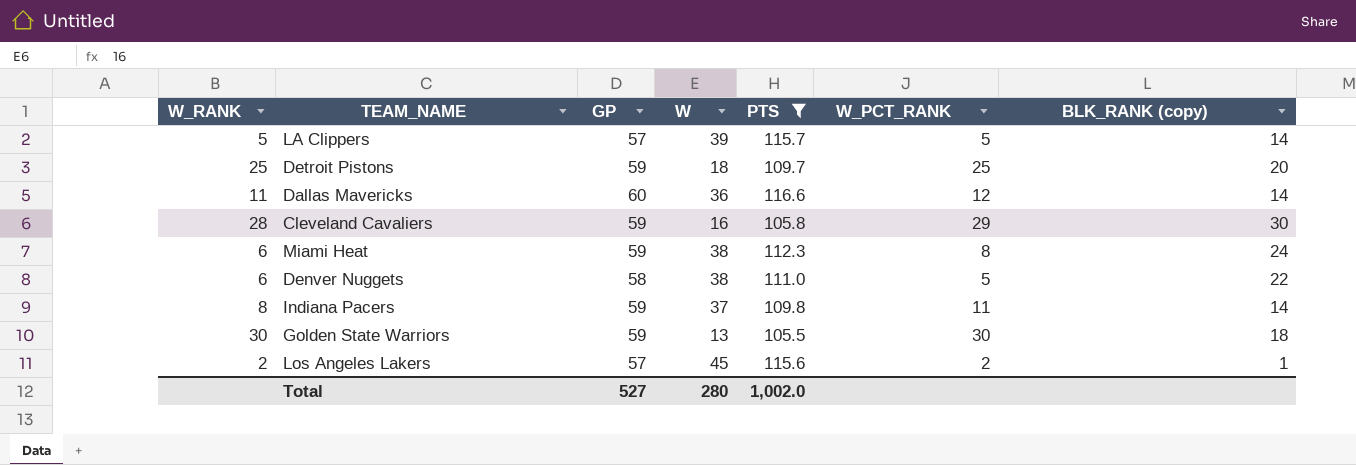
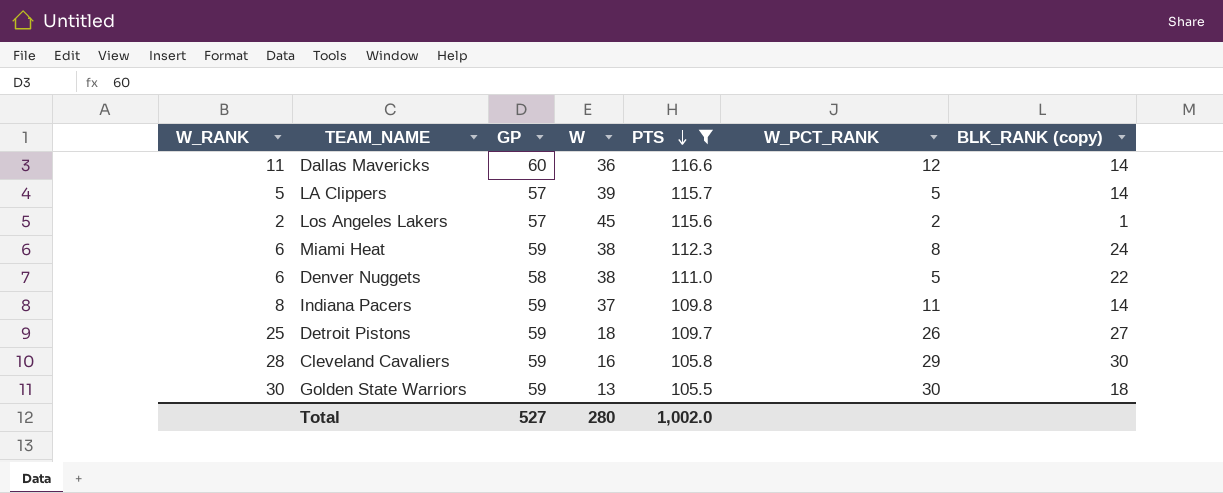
row order: none -> PTS descending
Detroit Pistons | W_PCT_RANK: 25 -> 26
Detroit Pistons | BLK_RANK (copy): 20 -> 27

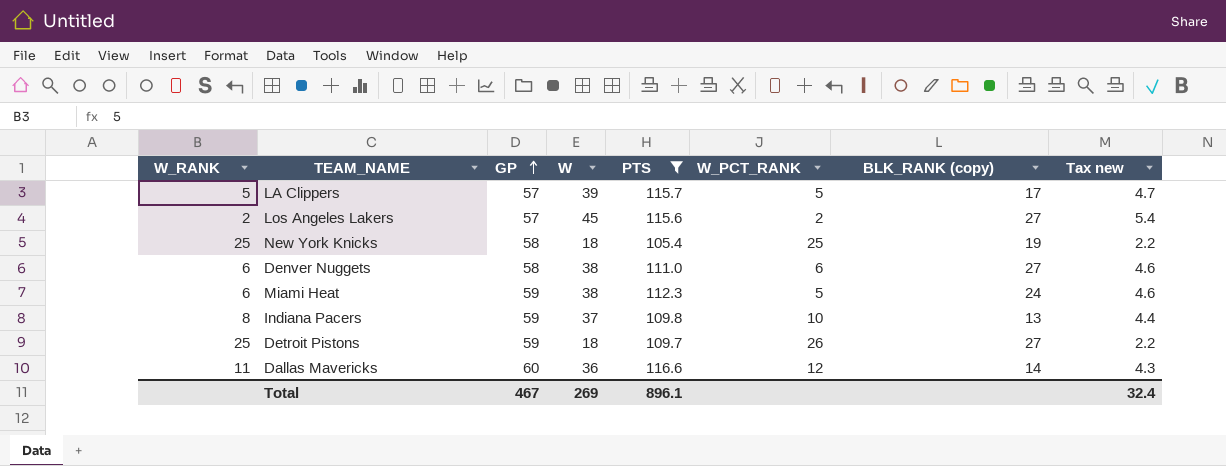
row order: PTS descending -> GP ascending
column Tax new | formula: none -> [W] * 0.12
row Cleveland Cavaliers: 28 | 59 | 16 | 105.8 | 29 | 30 -> none
row Golden State Warriors: 30 | 59 | 13 | 105.5 | 30 | 18 -> none
LA Clippers | BLK_RANK (copy): 14 -> 17
Los Angeles Lakers | BLK_RANK (copy): 1 -> 27
row New York Knicks: none -> 25 | 58 | 18 | 105.4 | 25 | 19 | 2.2
Denver Nuggets | W_PCT_RANK: 5 -> 6
Denver Nuggets | BLK_RANK (copy): 22 -> 27
Miami Heat | W_PCT_RANK: 8 -> 5
Indiana Pacers | W_PCT_RANK: 11 -> 10
Indiana Pacers | BLK_RANK (copy): 14 -> 13
Total | GP: 527 -> 467
Total | W: 280 -> 269
Total | PTS: 1,002.0 -> 896.1

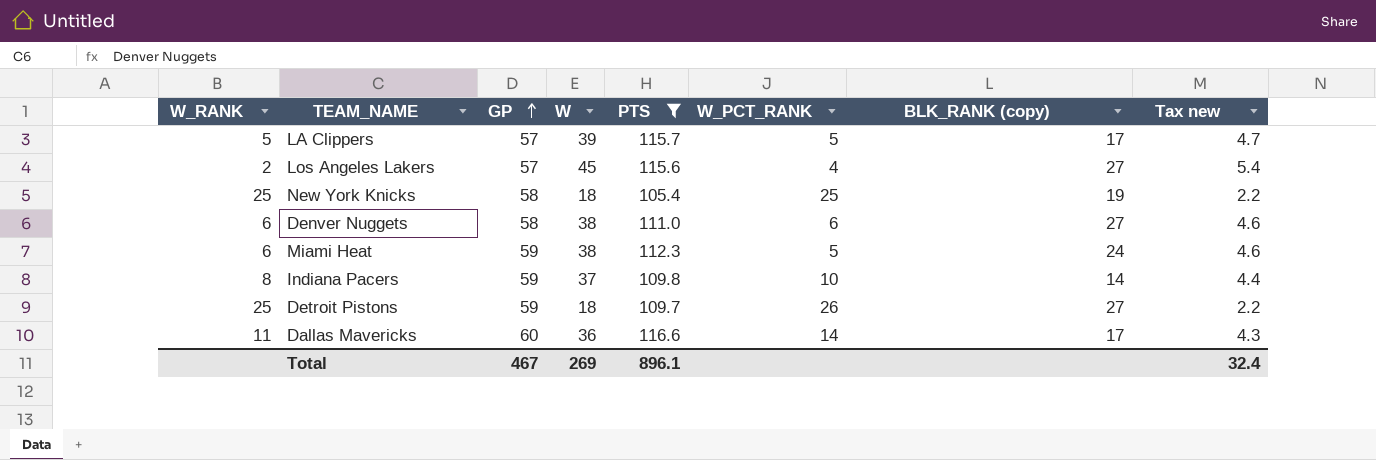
Los Angeles Lakers | W_PCT_RANK: 2 -> 4
Indiana Pacers | BLK_RANK (copy): 13 -> 14
Dallas Mavericks | W_PCT_RANK: 12 -> 14
Dallas Mavericks | BLK_RANK (copy): 14 -> 17

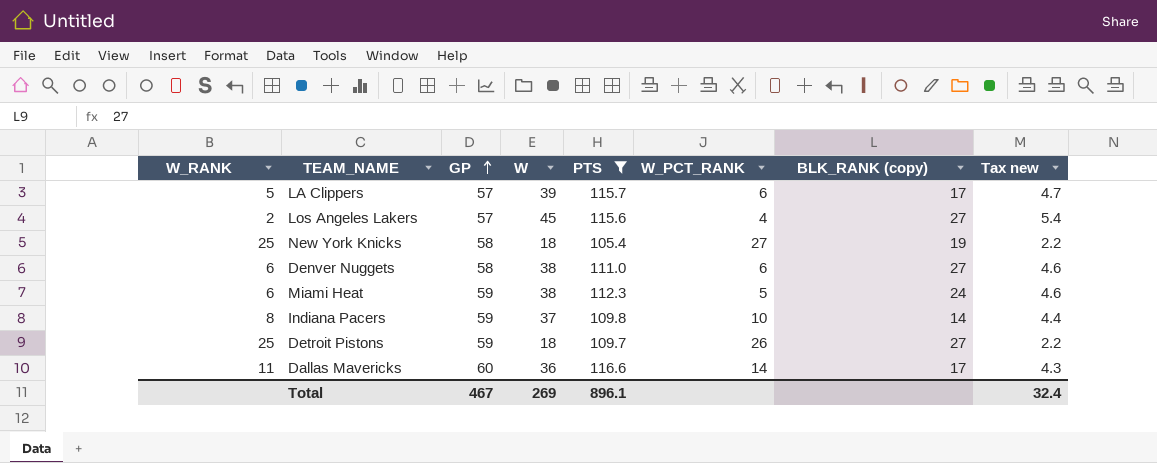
LA Clippers | W_PCT_RANK: 5 -> 6
New York Knicks | W_PCT_RANK: 25 -> 27

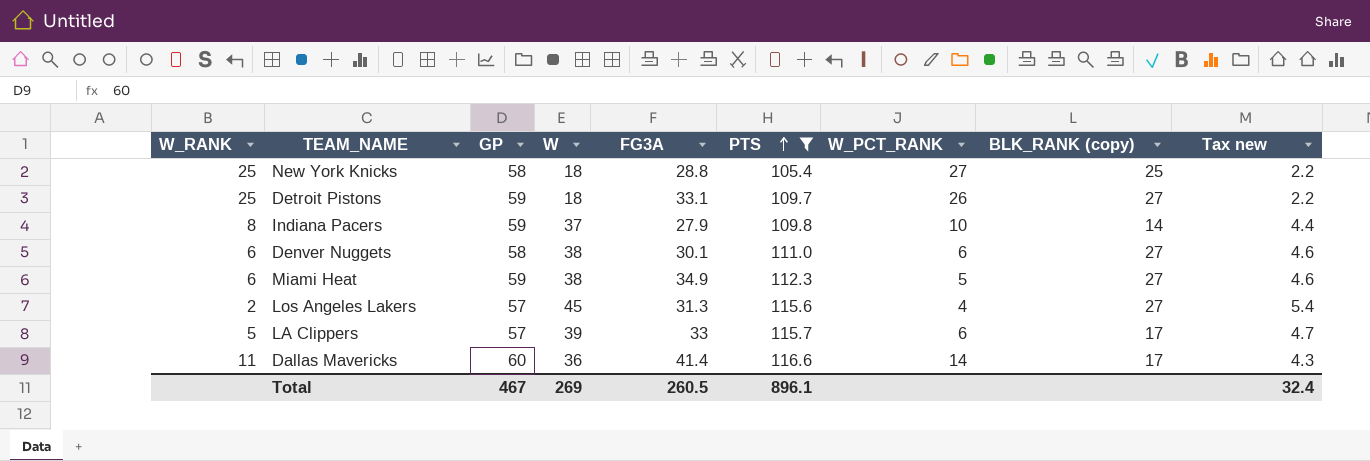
row order: GP ascending -> PTS ascending
column FG3A | position: none -> 5
New York Knicks | BLK_RANK (copy): 19 -> 25
Miami Heat | BLK_RANK (copy): 24 -> 27

